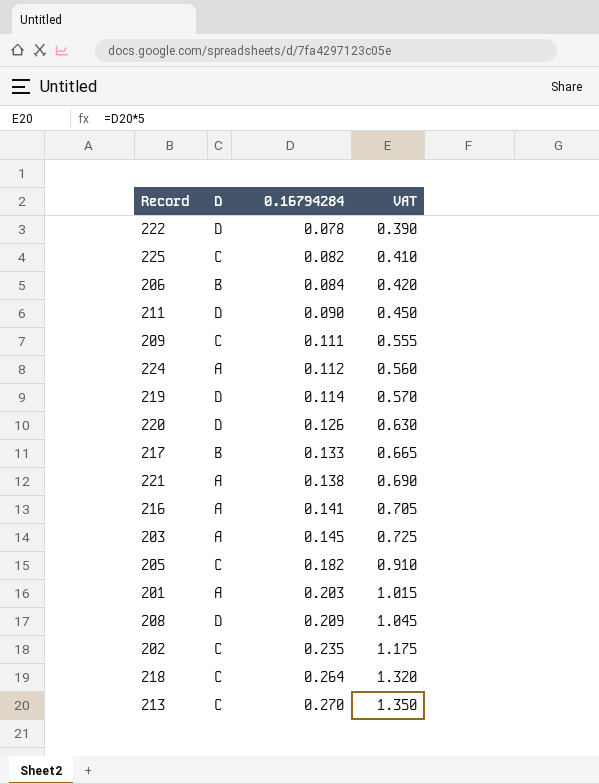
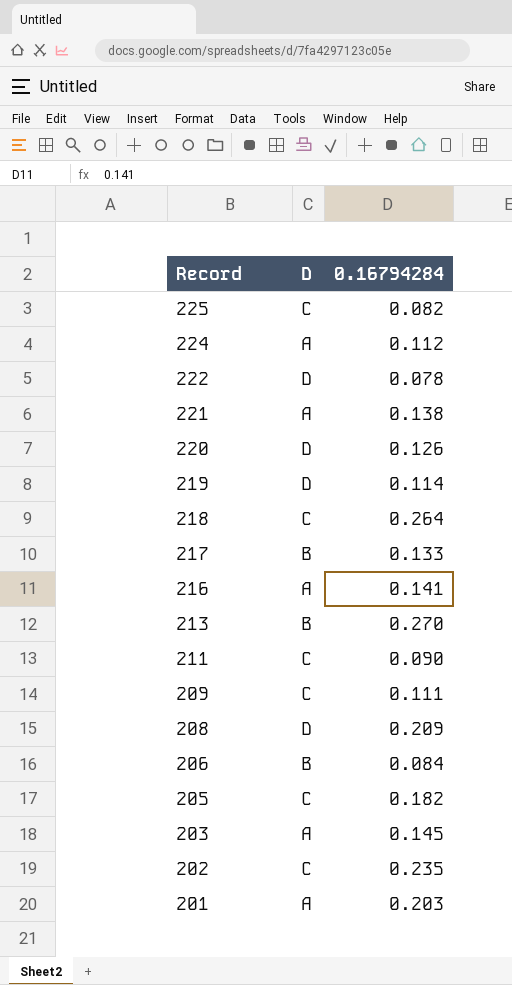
row order: 0.16794284 ascending -> Record descending
column VAT | formula: [0.16794284] * 5 -> none
213 | D: C -> B
211 | D: D -> C

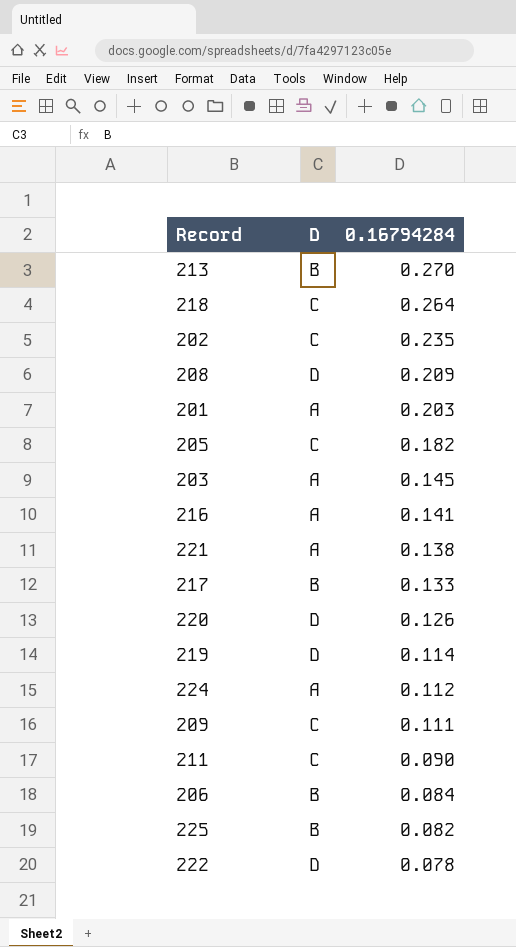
row order: Record descending -> 0.16794284 descending
225 | D: C -> B

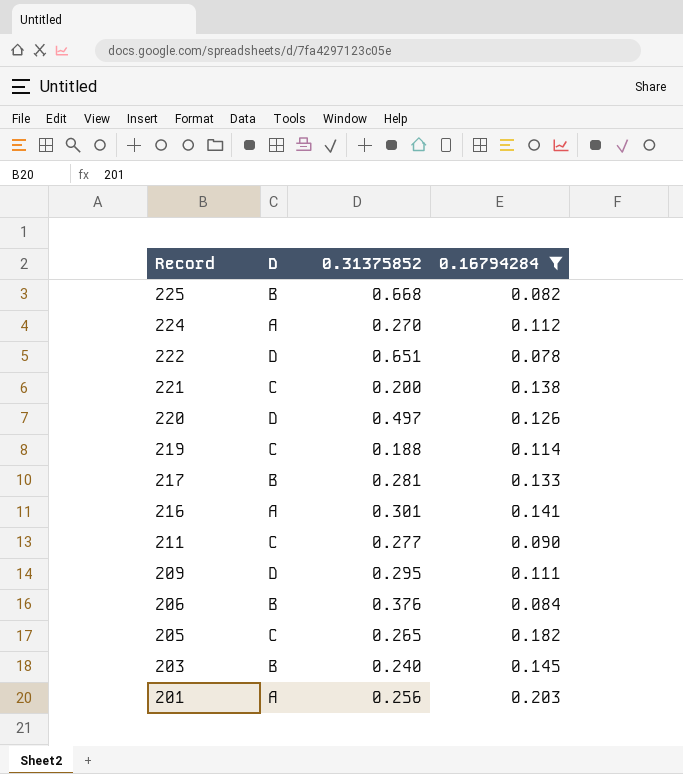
filter: none -> 0.16794284 <= 0.203
row order: 0.16794284 descending -> Record descending
column 0.31375852 | position: none -> 3
221 | D: A -> C
219 | D: D -> C
209 | D: C -> D
203 | D: A -> B

